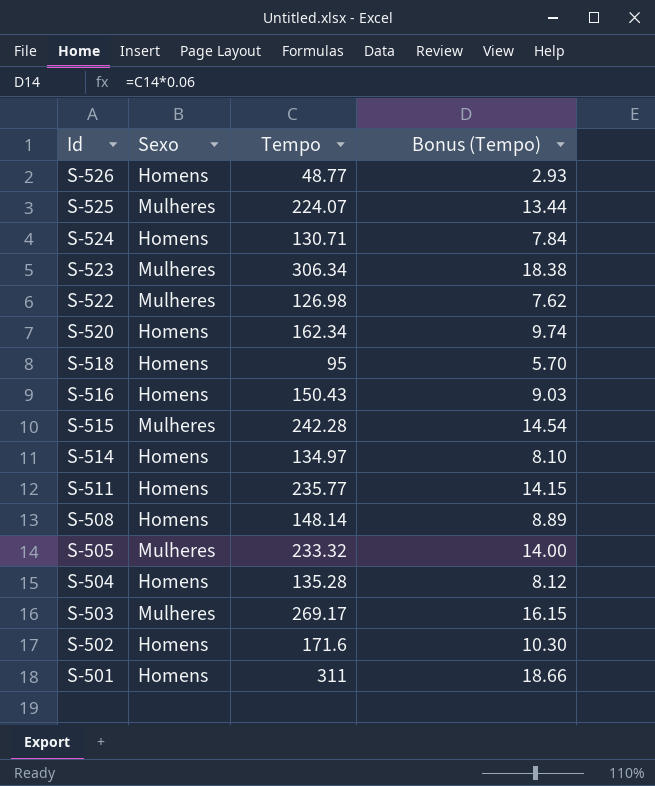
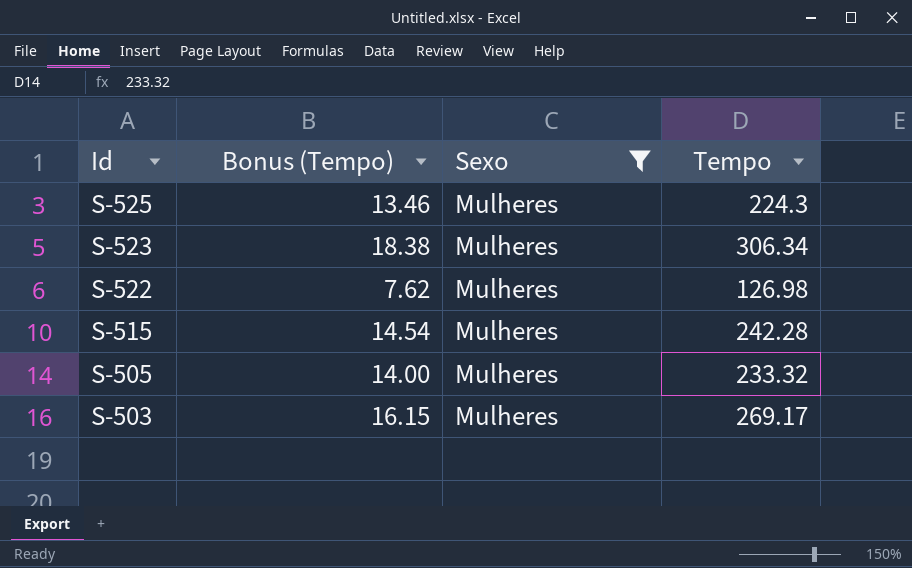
filter: none -> Sexo = Mulheres
column Bonus (Tempo) | position: 4 -> 2
S-525 | Bonus (Tempo): 13.44 -> 13.46
S-525 | Tempo: 224.07 -> 224.3

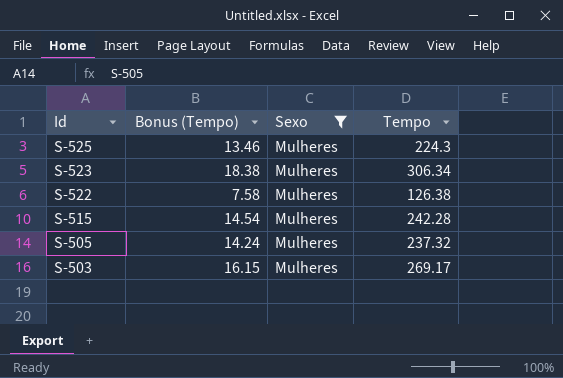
S-522 | Bonus (Tempo): 7.62 -> 7.58
S-522 | Tempo: 126.98 -> 126.38
S-505 | Bonus (Tempo): 14.00 -> 14.24
S-505 | Tempo: 233.32 -> 237.32

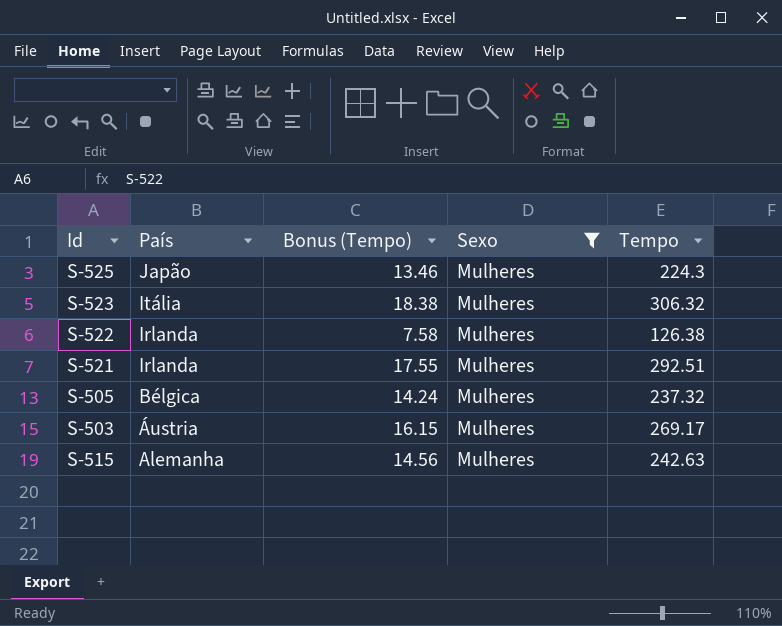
row order: Id descending -> País descending
column País | position: none -> 2
S-523 | Tempo: 306.34 -> 306.32
row S-521: none -> Irlanda | 17.55 | Mulheres | 292.51
S-515 | Bonus (Tempo): 14.54 -> 14.56
S-515 | Tempo: 242.28 -> 242.63

